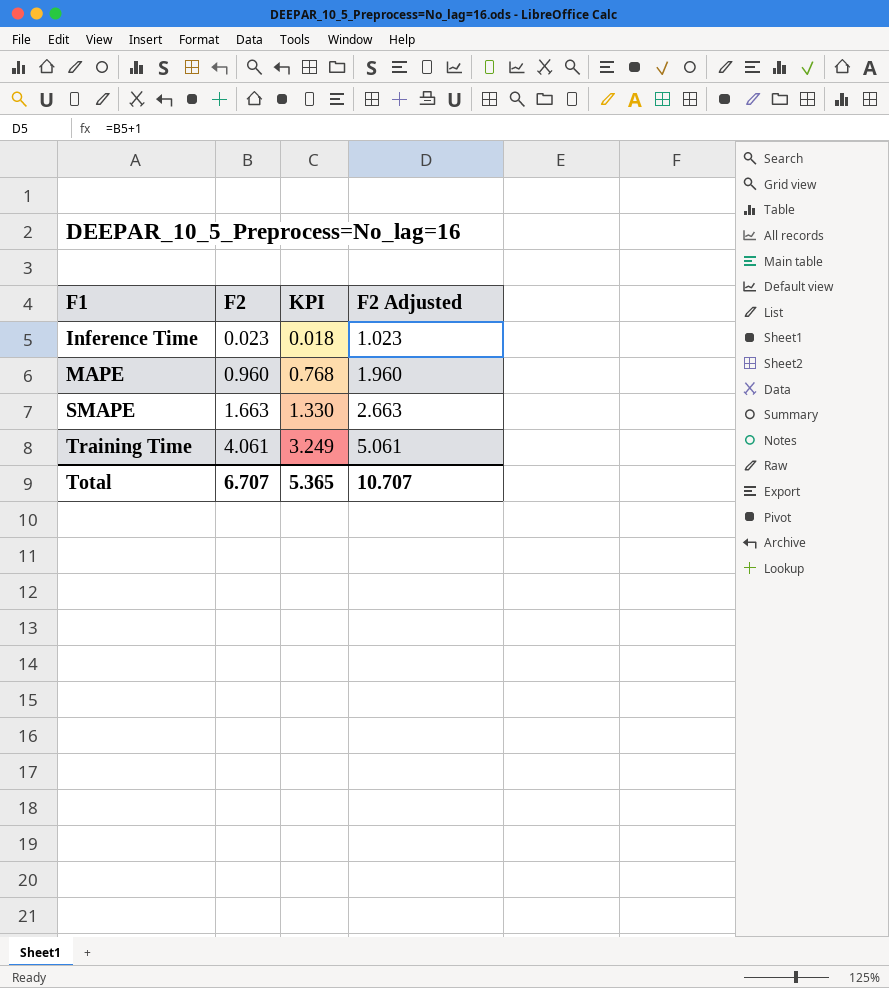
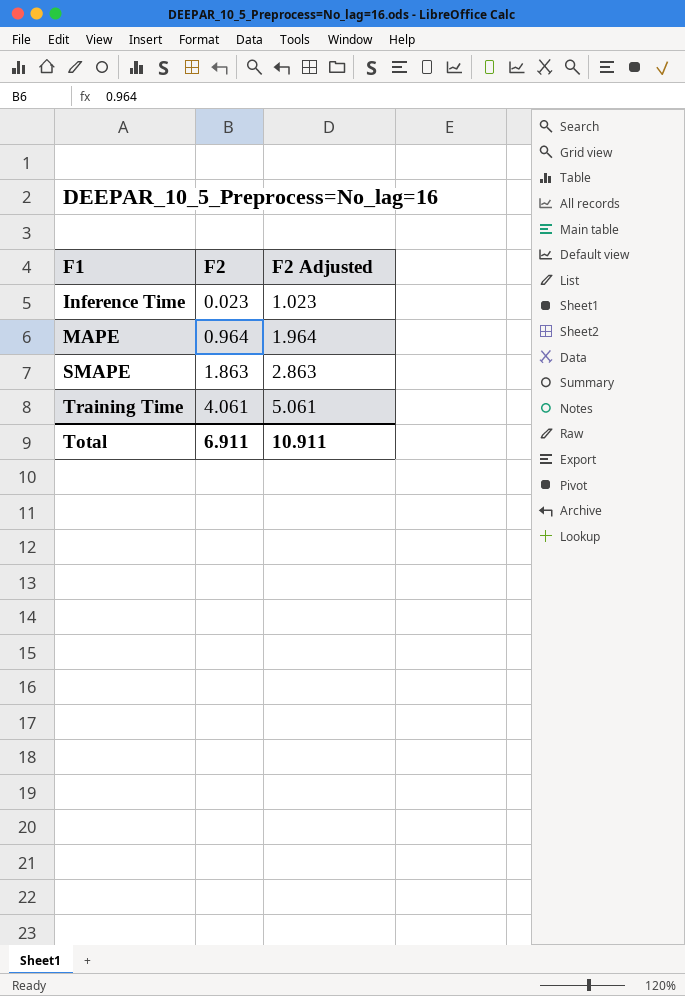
column KPI | formula: [F2] * 0.8 -> none
MAPE | F2: 0.960 -> 0.964
MAPE | F2 Adjusted: 1.960 -> 1.964
SMAPE | F2: 1.663 -> 1.863
SMAPE | F2 Adjusted: 2.663 -> 2.863
Total | F2: 6.707 -> 6.911
Total | F2 Adjusted: 10.707 -> 10.911

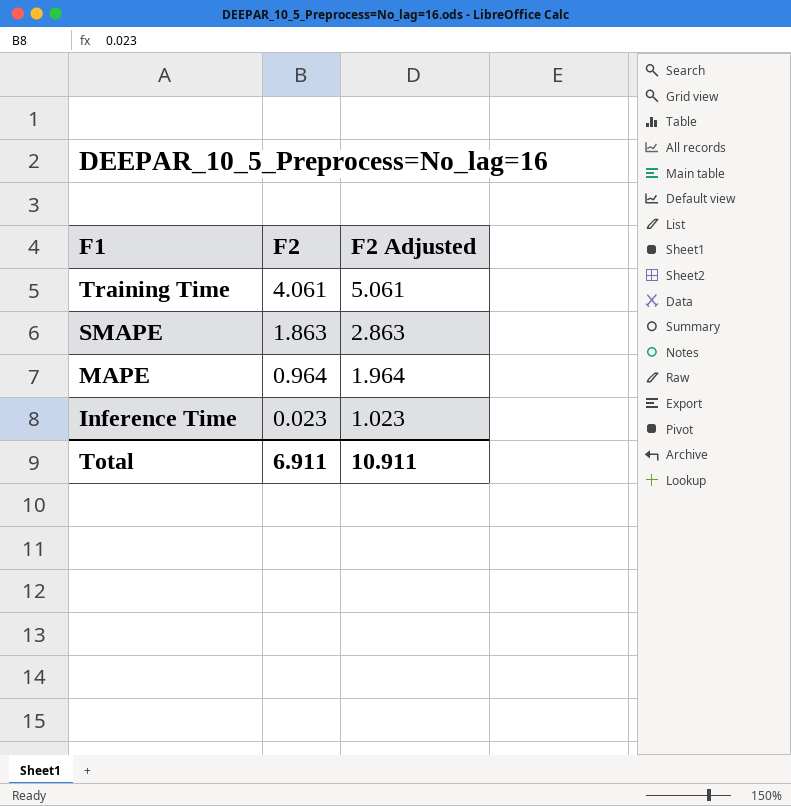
row order: F1 ascending -> F1 descending

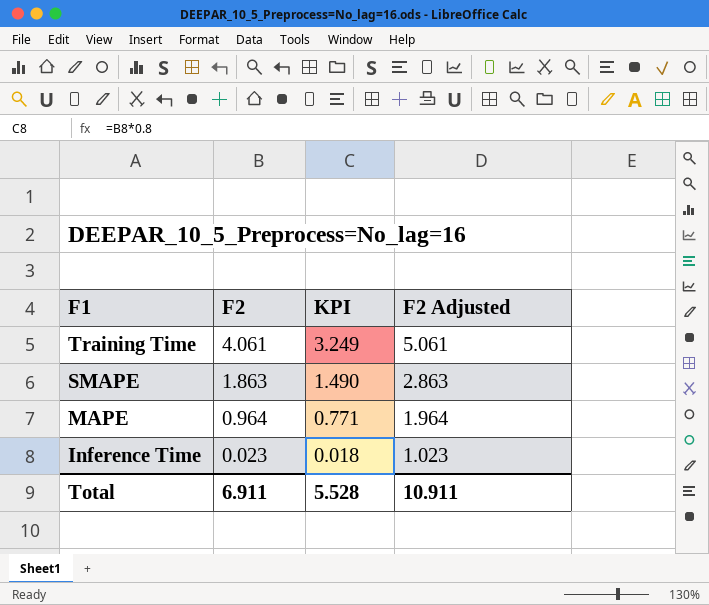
column KPI | formula: none -> [F2] * 0.8

